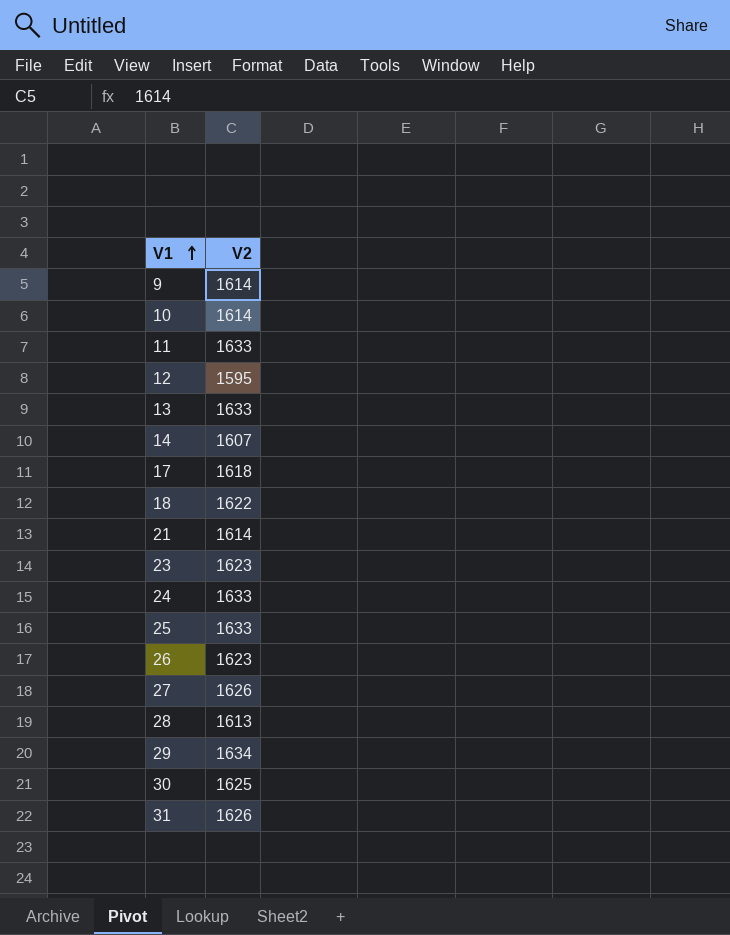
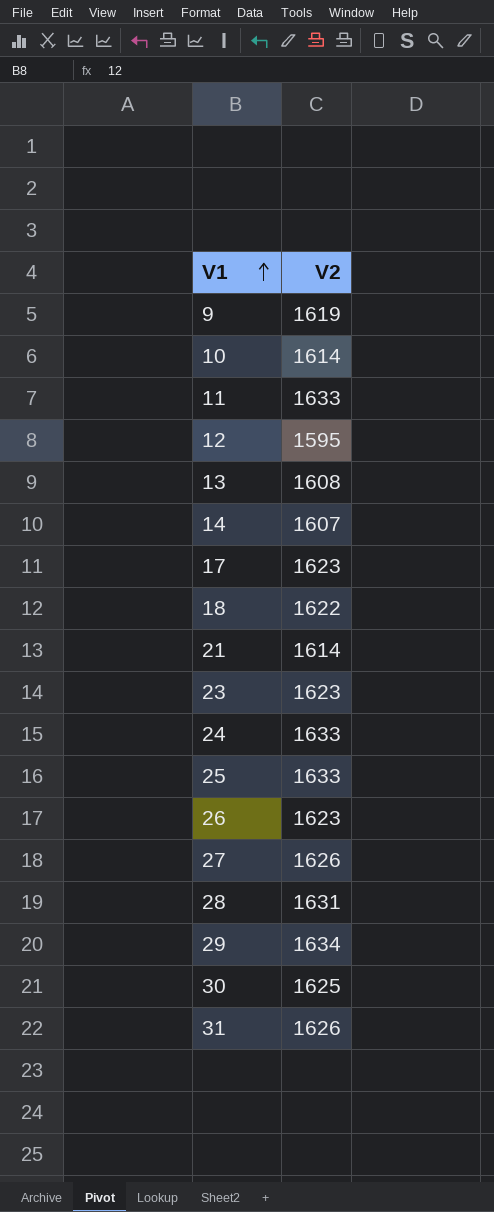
9 | V2: 1614 -> 1619
13 | V2: 1633 -> 1608
17 | V2: 1618 -> 1623
28 | V2: 1613 -> 1631

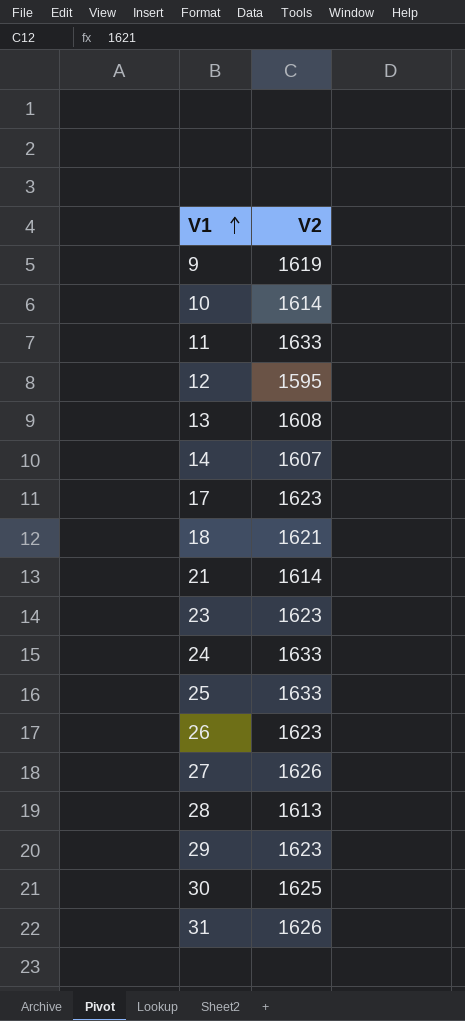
18 | V2: 1622 -> 1621
28 | V2: 1631 -> 1613
29 | V2: 1634 -> 1623

